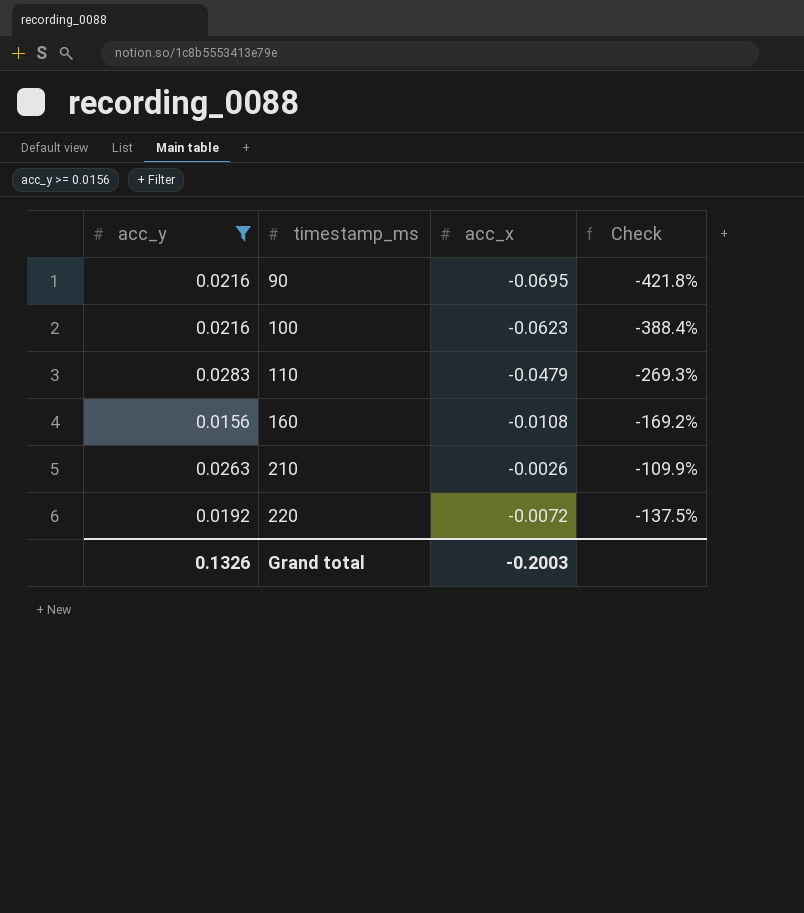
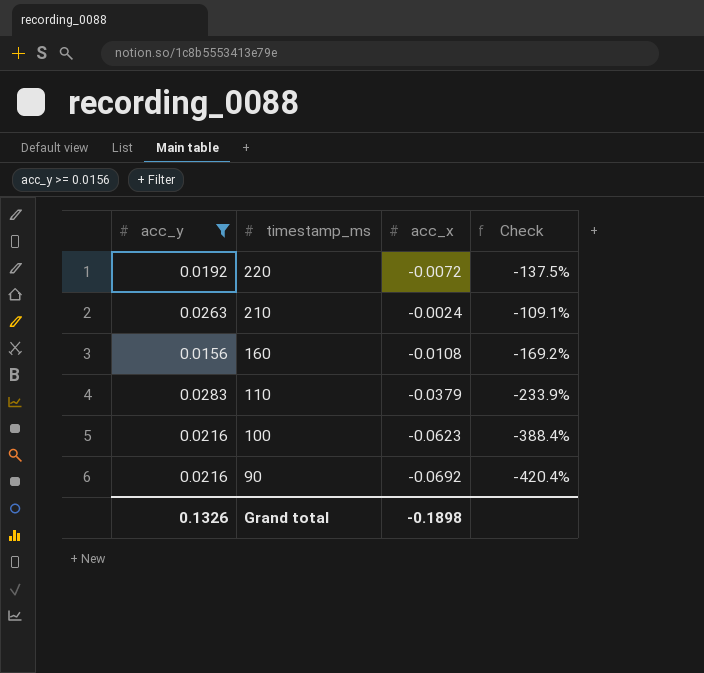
row order: timestamp_ms ascending -> timestamp_ms descending
210 | acc_x: -0.0026 -> -0.0024
210 | Check: -109.9% -> -109.1%
110 | acc_x: -0.0479 -> -0.0379
110 | Check: -269.3% -> -233.9%
90 | acc_x: -0.0695 -> -0.0692
90 | Check: -421.8% -> -420.4%
Grand total | acc_x: -0.2003 -> -0.1898

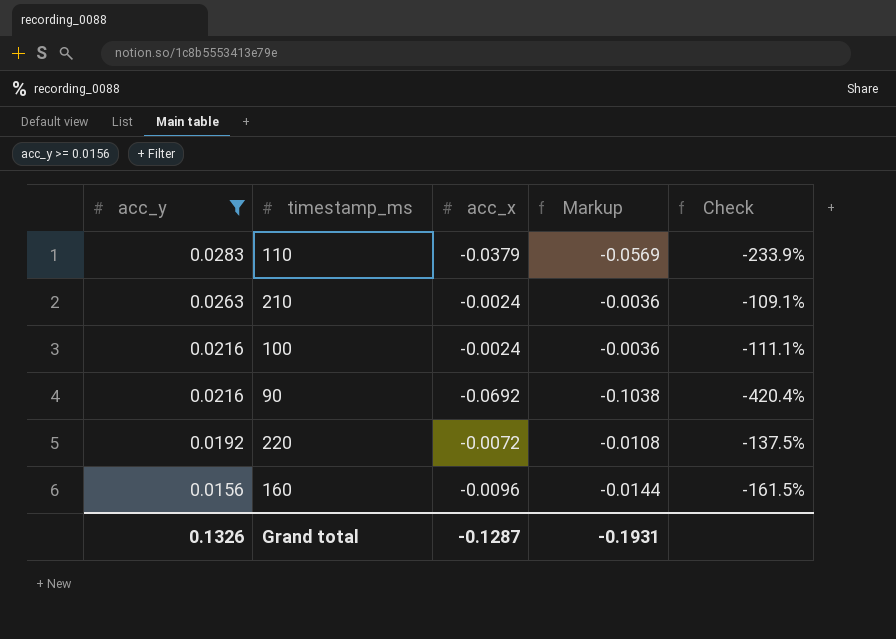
row order: timestamp_ms descending -> acc_y descending
column Markup | formula: none -> [acc_x] * 1.5
100 | acc_x: -0.0623 -> -0.0024
100 | Check: -388.4% -> -111.1%
160 | acc_x: -0.0108 -> -0.0096
160 | Check: -169.2% -> -161.5%
Grand total | acc_x: -0.1898 -> -0.1287

